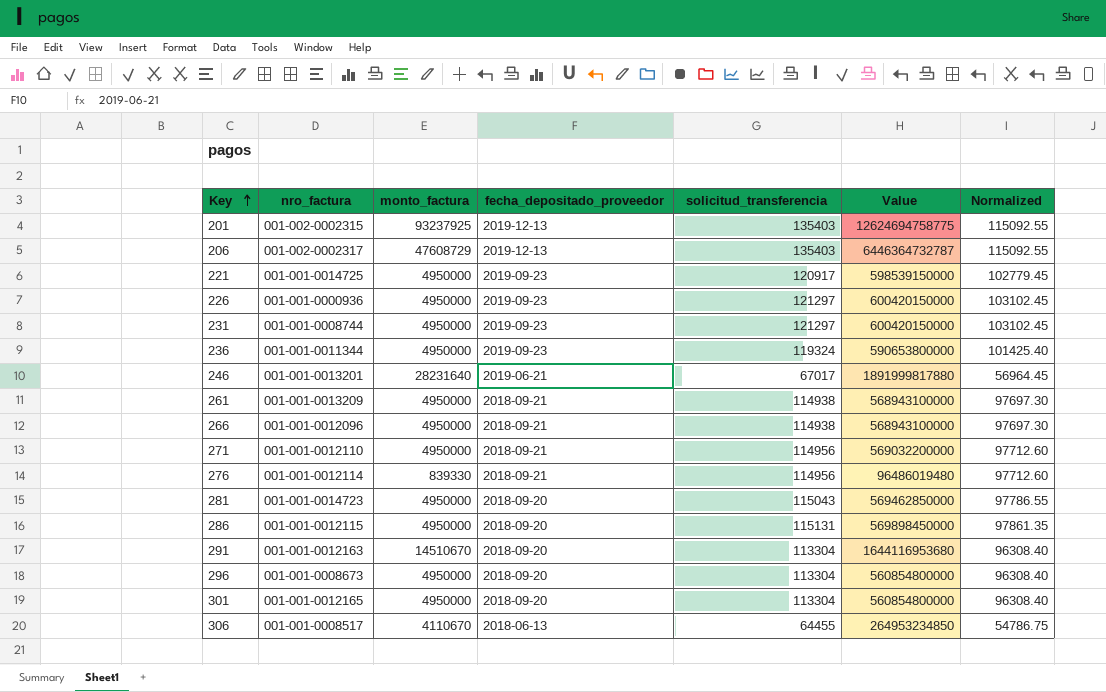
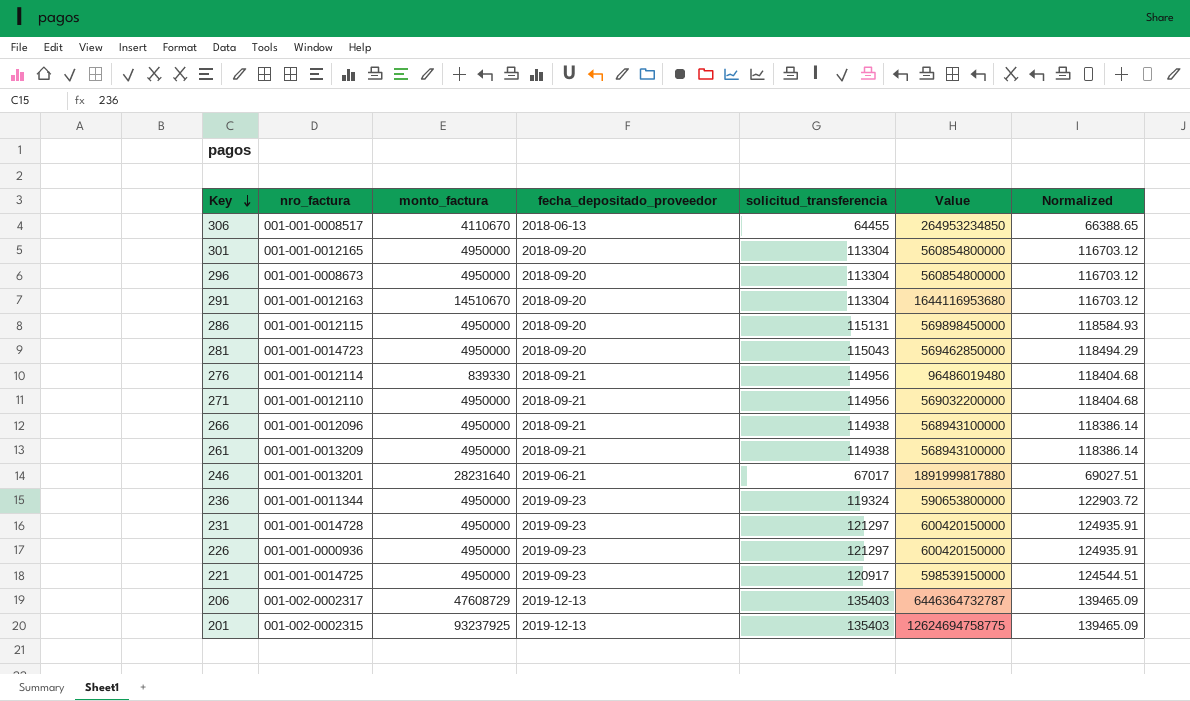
row order: Key ascending -> Key descending
column Normalized | formula: [solicitud_transferencia] * 0.85 -> [solicitud_transferencia] * 1.03
231 | nro_factura: 001-001-0008744 -> 001-001-0014728

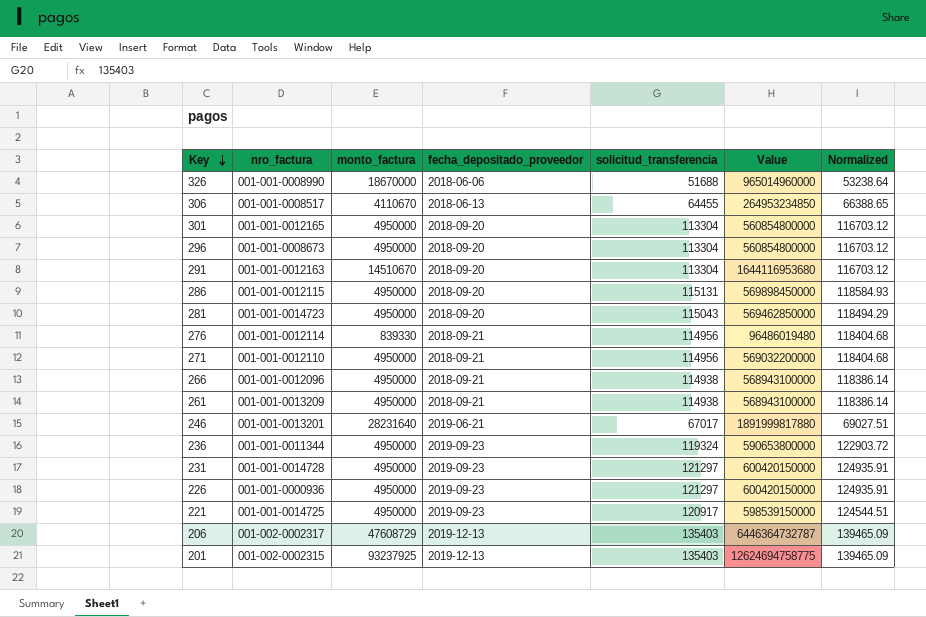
row 326: none -> 001-001-0008990 | 18670000 | 2018-06-06 | 51688 | 965014960000 | 53238.64

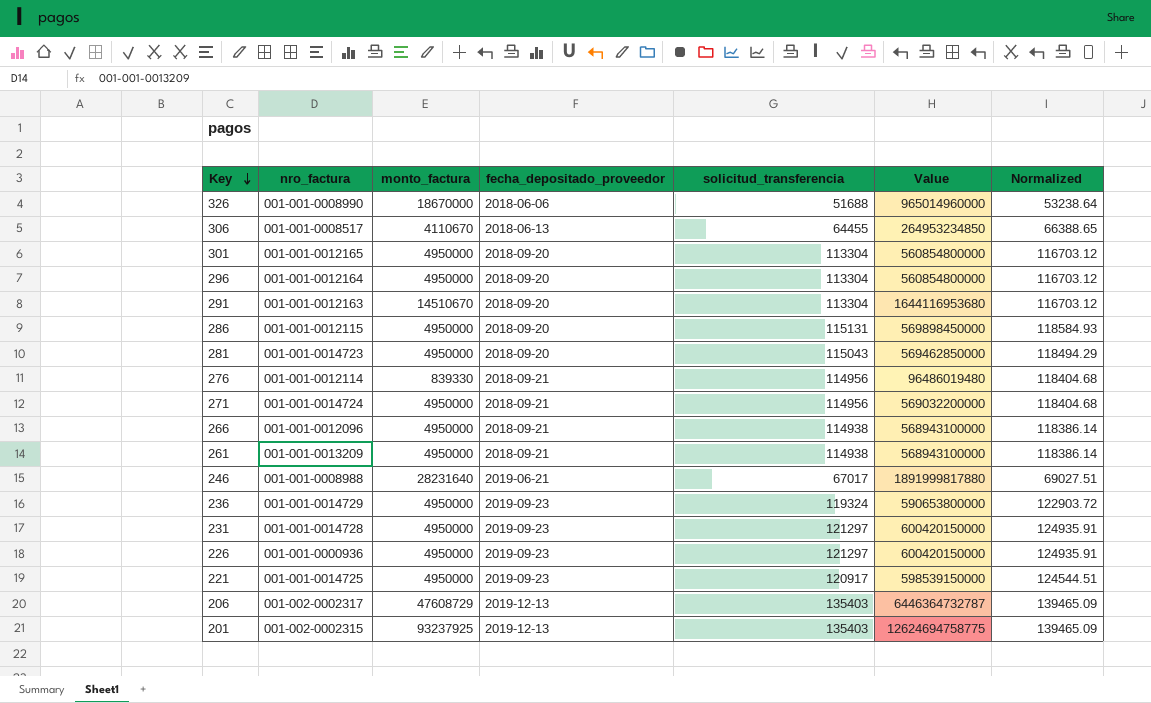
296 | nro_factura: 001-001-0008673 -> 001-001-0012164
271 | nro_factura: 001-001-0012110 -> 001-001-0014724
246 | nro_factura: 001-001-0013201 -> 001-001-0008988
236 | nro_factura: 001-001-0011344 -> 001-001-0014729

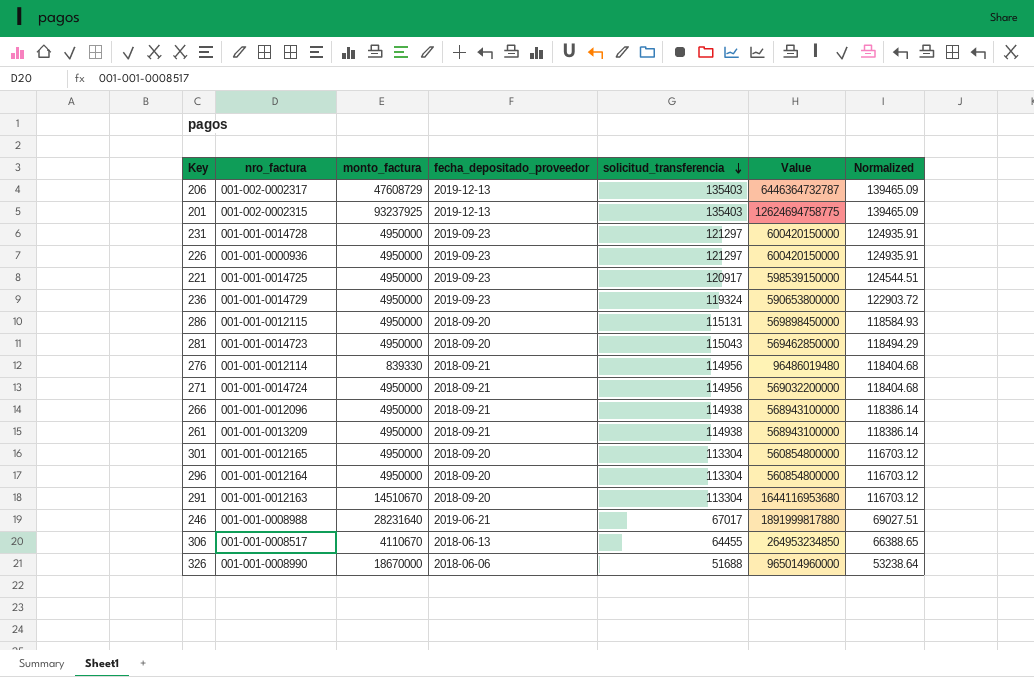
row order: Key descending -> solicitud_transferencia descending

